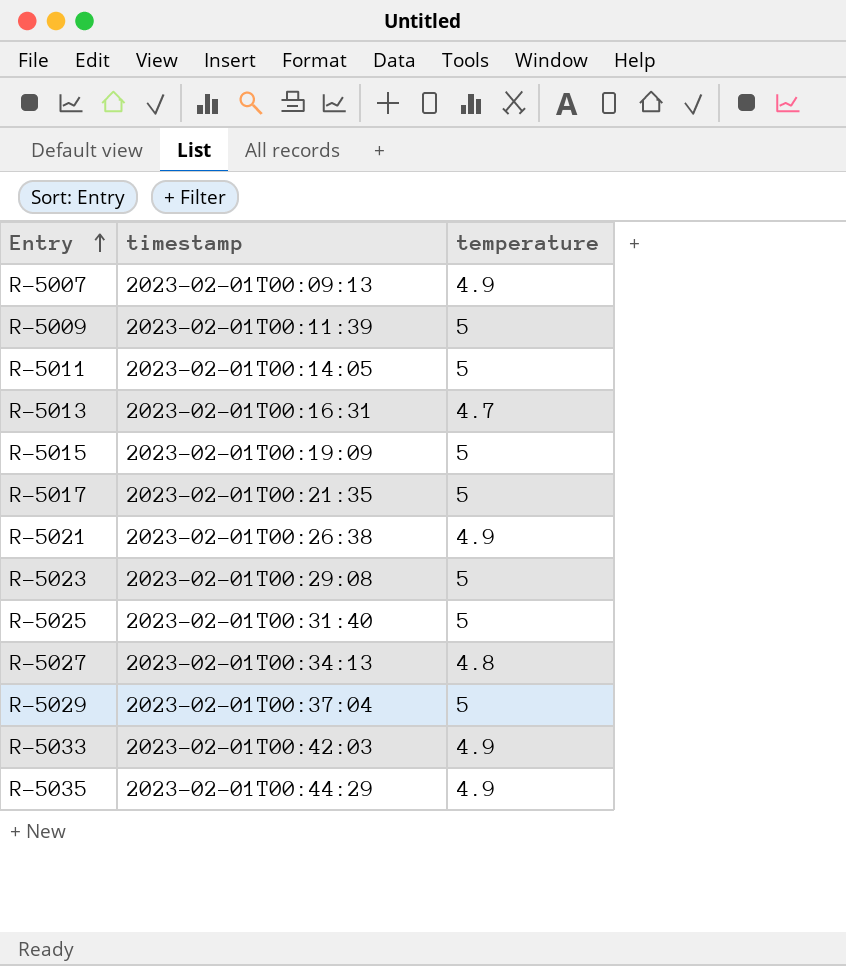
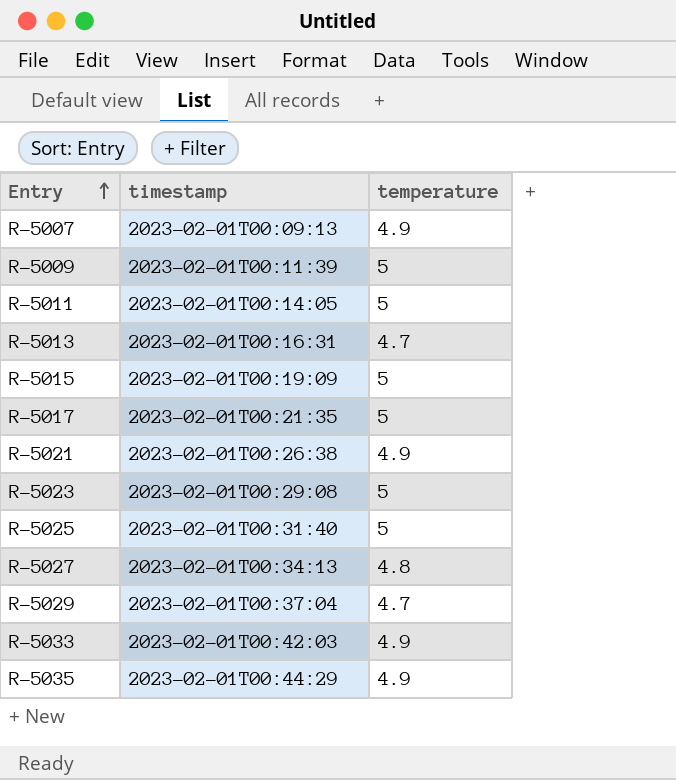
R-5029 | temperature: 5 -> 4.7

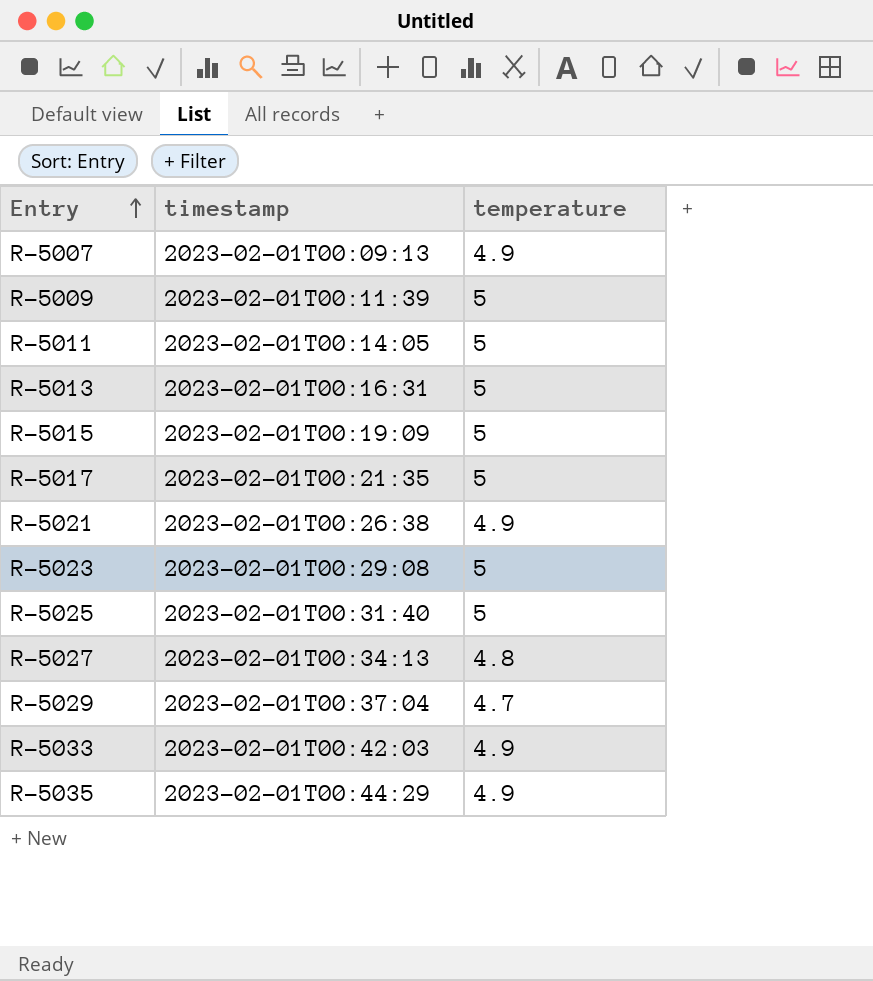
R-5013 | temperature: 4.7 -> 5

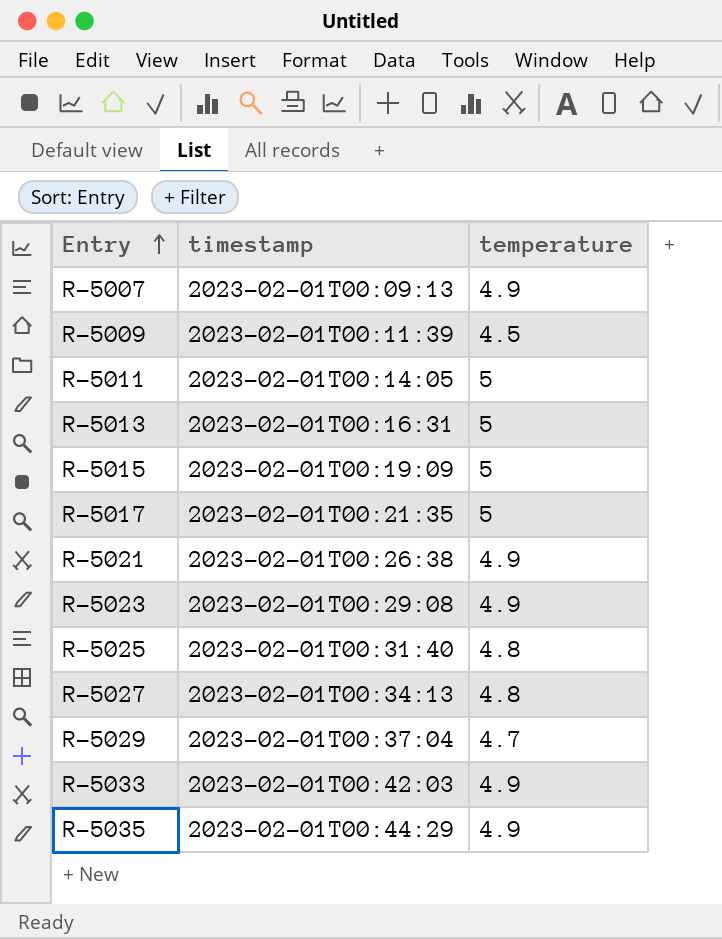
R-5009 | temperature: 5 -> 4.5
R-5023 | temperature: 5 -> 4.9
R-5025 | temperature: 5 -> 4.8

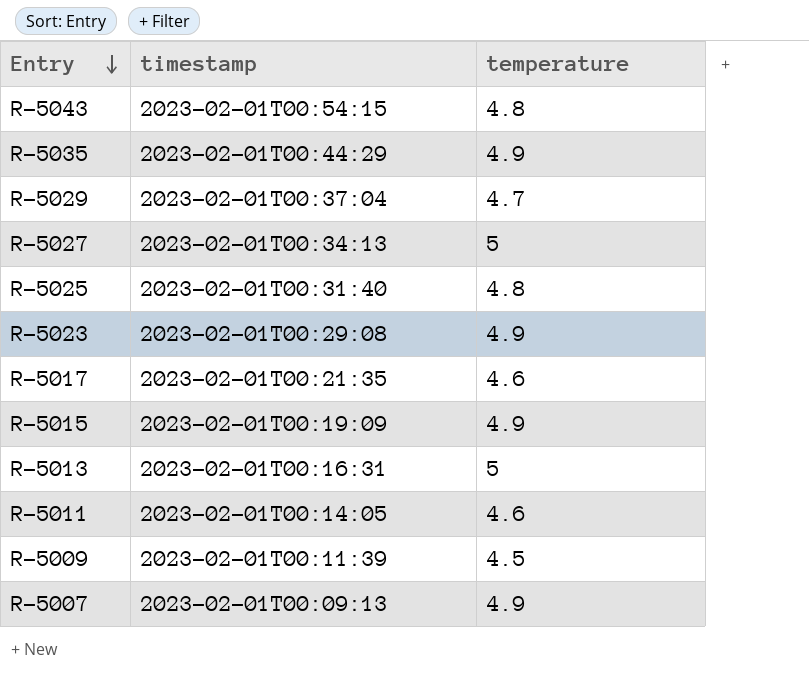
row order: Entry ascending -> Entry descending
row R-5021: 2023-02-01T00:26:38 | 4.9 -> none
row R-5033: 2023-02-01T00:42:03 | 4.9 -> none
row R-5043: none -> 2023-02-01T00:54:15 | 4.8
R-5027 | temperature: 4.8 -> 5
R-5017 | temperature: 5 -> 4.6
R-5015 | temperature: 5 -> 4.9
R-5011 | temperature: 5 -> 4.6

